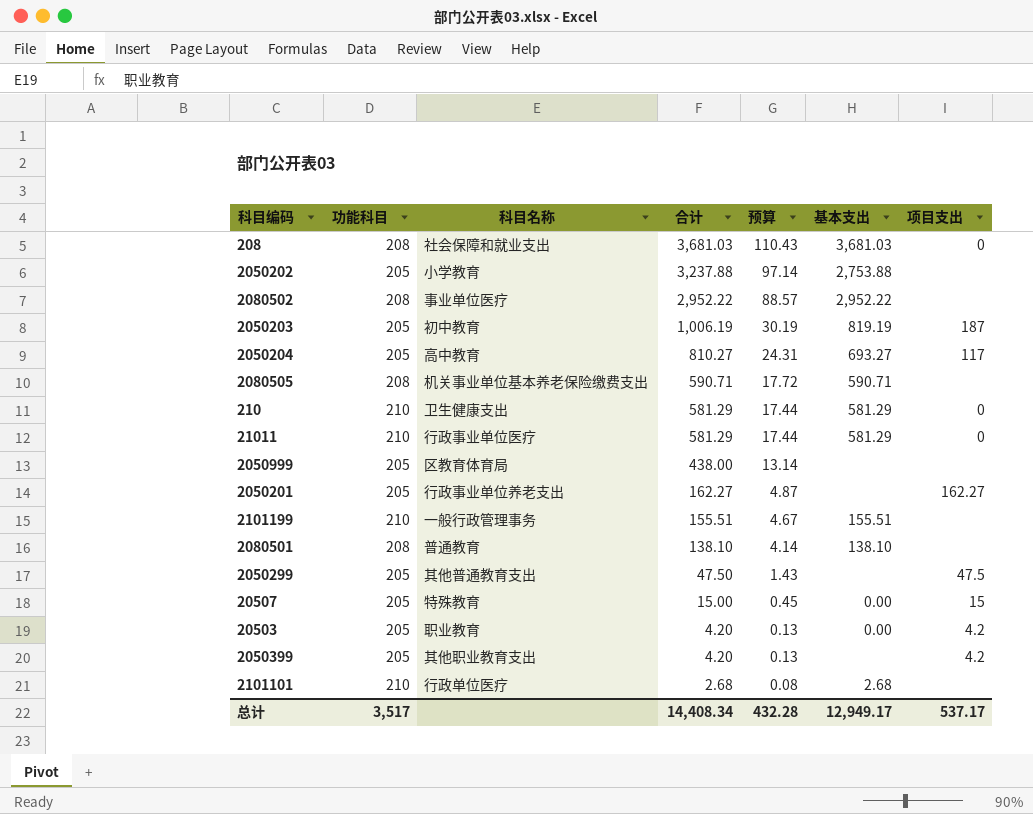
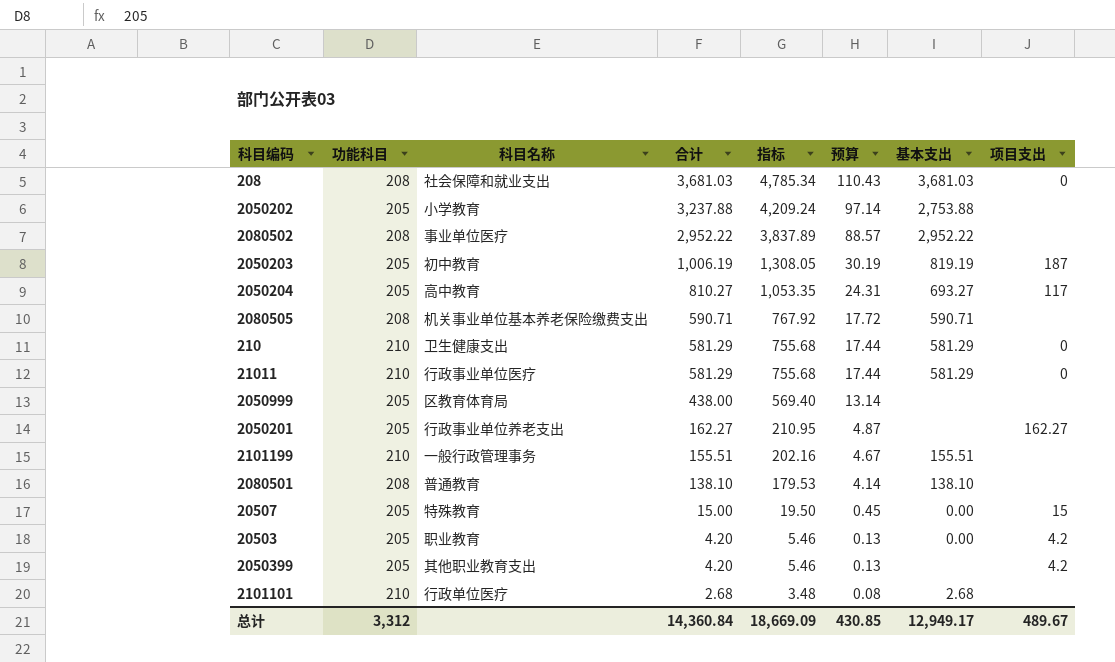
column 指标 | formula: none -> [合计] * 1.3
row 2050299: 205 | 其他普通教育支出 | 47.50 | 1.43 | none | 47.5 -> none
总计 | 功能科目: 3,517 -> 3,312
总计 | 合计: 14,408.34 -> 14,360.84
总计 | 预算: 432.28 -> 430.85
总计 | 项目支出: 537.17 -> 489.67

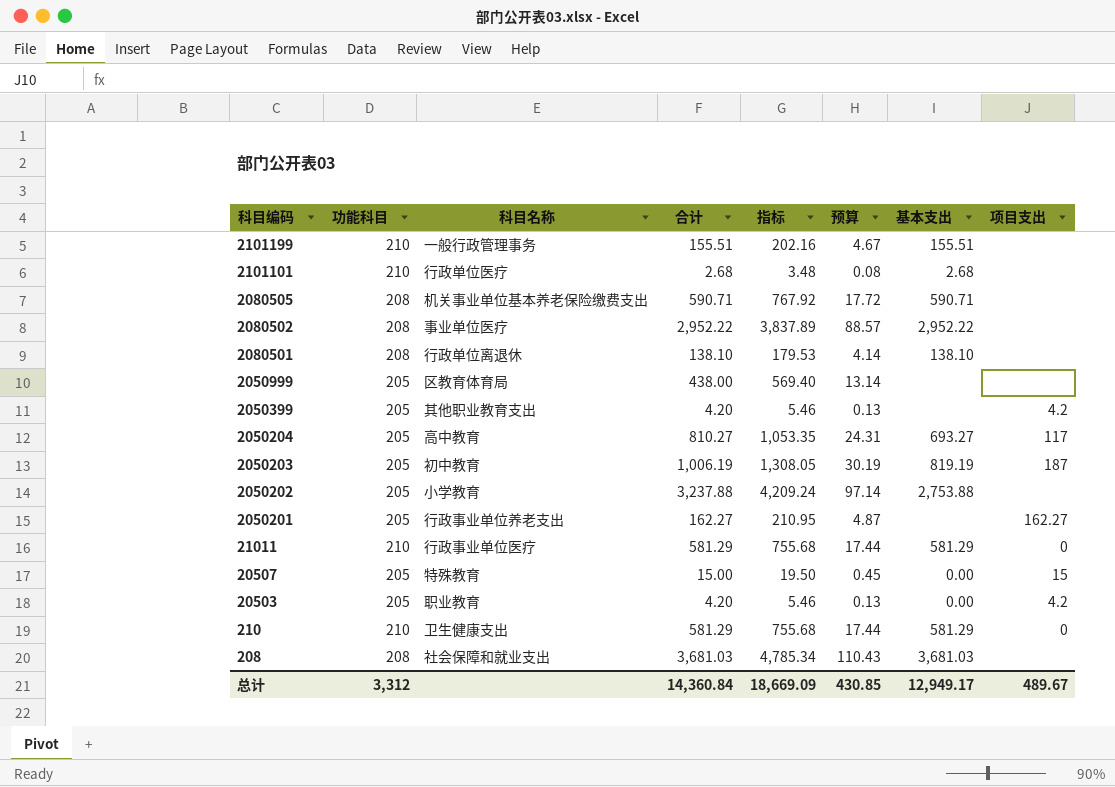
row order: 合计 descending -> 科目编码 descending
2080501 | 科目名称: 普通教育 -> 行政单位离退休
208 | 项目支出: 0 -> none

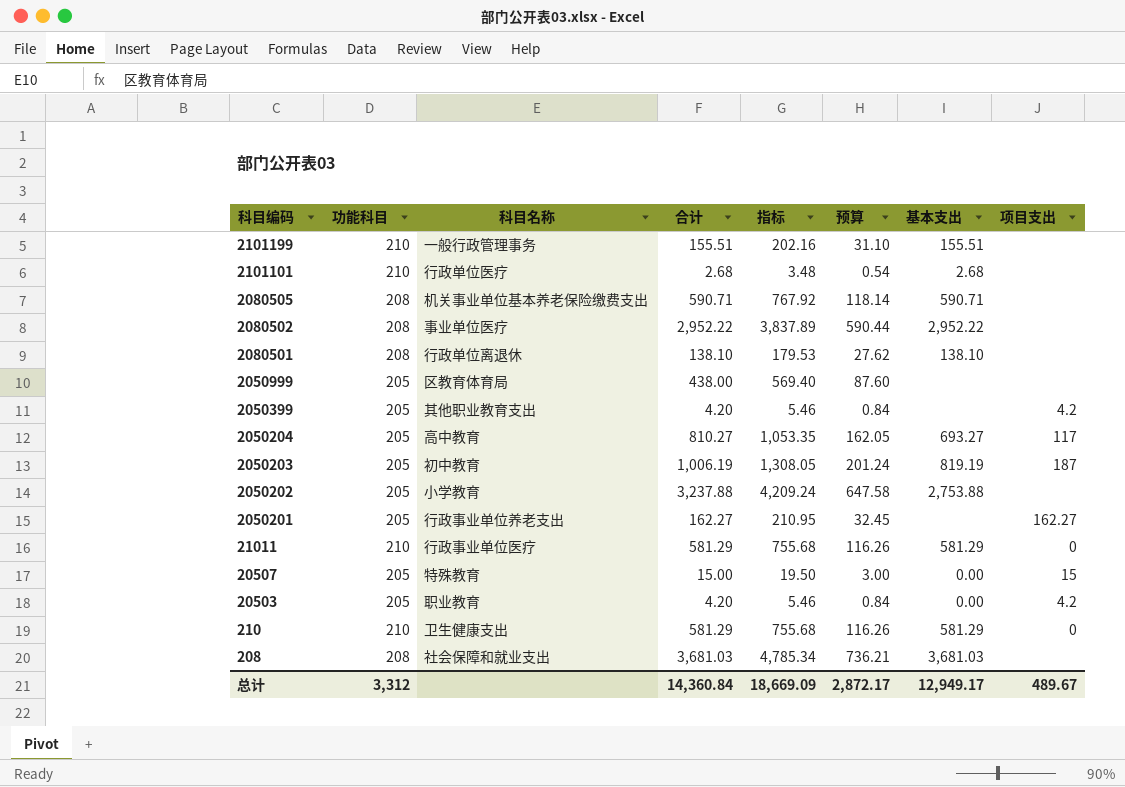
column 预算 | formula: [合计] * 0.03 -> [合计] * 0.2
总计 | 预算: 430.85 -> 2,872.17

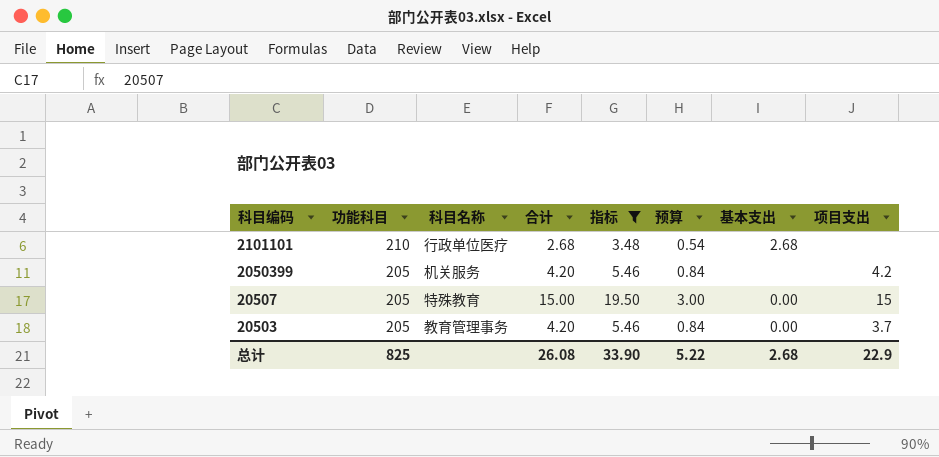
filter: none -> 指标 <= 19.50
2050399 | 科目名称: 其他职业教育支出 -> 机关服务
20503 | 科目名称: 职业教育 -> 教育管理事务
20503 | 项目支出: 4.2 -> 3.7
总计 | 功能科目: 3,312 -> 825
总计 | 合计: 14,360.84 -> 26.08
总计 | 指标: 18,669.09 -> 33.90
总计 | 预算: 2,872.17 -> 5.22
总计 | 基本支出: 12,949.17 -> 2.68
总计 | 项目支出: 489.67 -> 22.9

